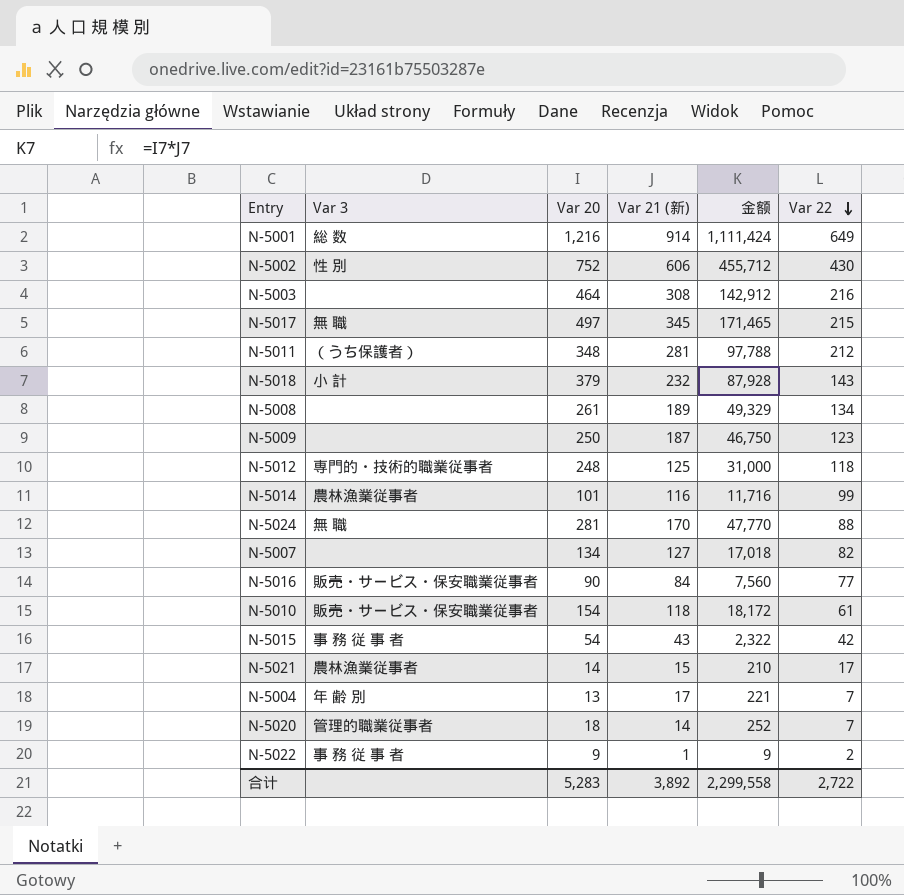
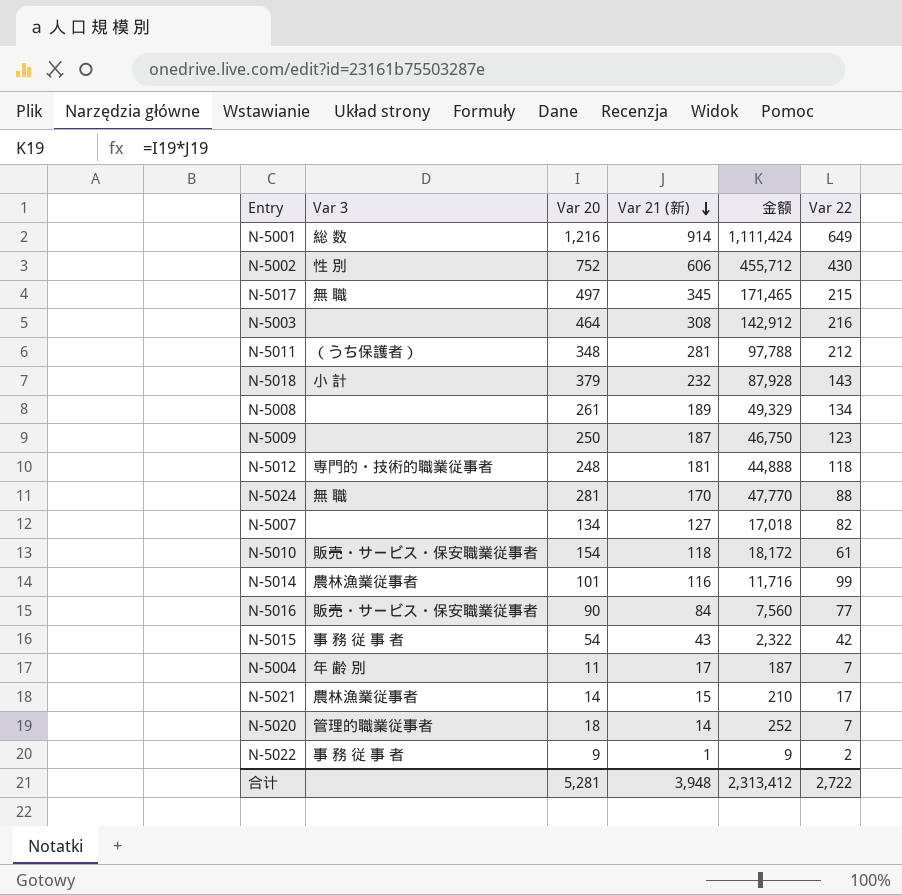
row order: Var 22 descending -> Var 21 (新) descending
N-5012 | Var 21 (新): 125 -> 181
N-5012 | 金额: 31,000 -> 44,888
N-5004 | Var 20: 13 -> 11
N-5004 | 金额: 221 -> 187
合计 | Var 20: 5,283 -> 5,281
合计 | Var 21 (新): 3,892 -> 3,948
合计 | 金额: 2,299,558 -> 2,313,412

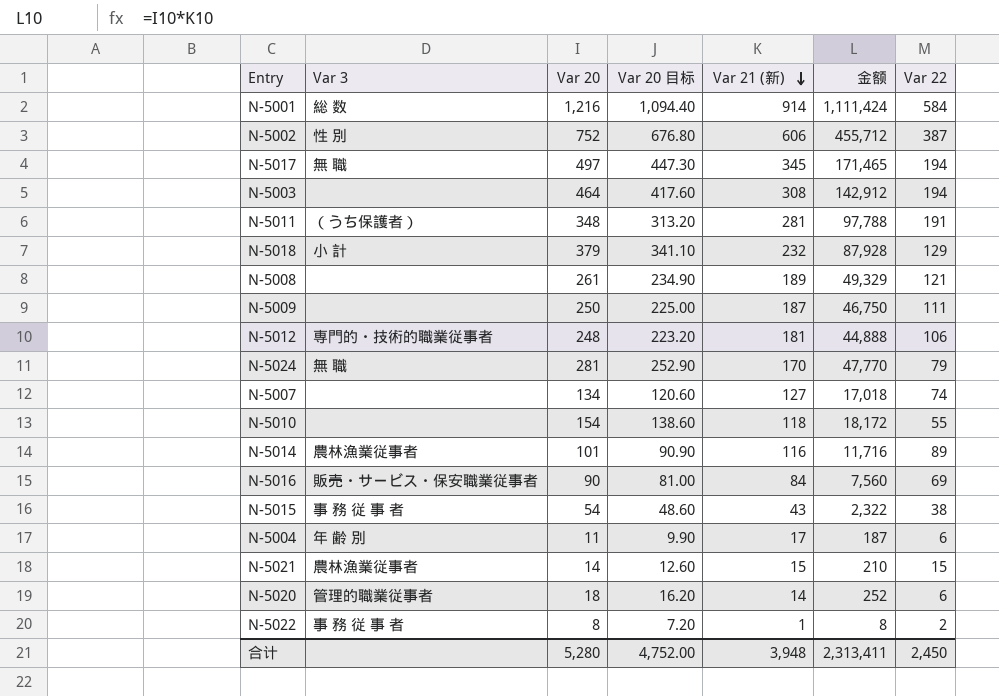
column Var 20 目标 | formula: none -> [Var 20] * 0.9
N-5001 | Var 22: 649 -> 584
N-5002 | Var 22: 430 -> 387
N-5017 | Var 22: 215 -> 194
N-5003 | Var 22: 216 -> 194
N-5011 | Var 22: 212 -> 191
N-5018 | Var 22: 143 -> 129
N-5008 | Var 22: 134 -> 121
N-5009 | Var 22: 123 -> 111
N-5012 | Var 22: 118 -> 106
N-5024 | Var 22: 88 -> 79
N-5007 | Var 22: 82 -> 74
N-5010 | Var 3: 販売・サービス・保安職業従事者 -> none
N-5010 | Var 22: 61 -> 55
N-5014 | Var 22: 99 -> 89
N-5016 | Var 22: 77 -> 69
N-5015 | Var 22: 42 -> 38
N-5004 | Var 22: 7 -> 6
N-5021 | Var 22: 17 -> 15
N-5020 | Var 22: 7 -> 6
N-5022 | Var 20: 9 -> 8
N-5022 | 金额: 9 -> 8
合计 | Var 20: 5,281 -> 5,280
合计 | 金额: 2,313,412 -> 2,313,411
合计 | Var 22: 2,722 -> 2,450

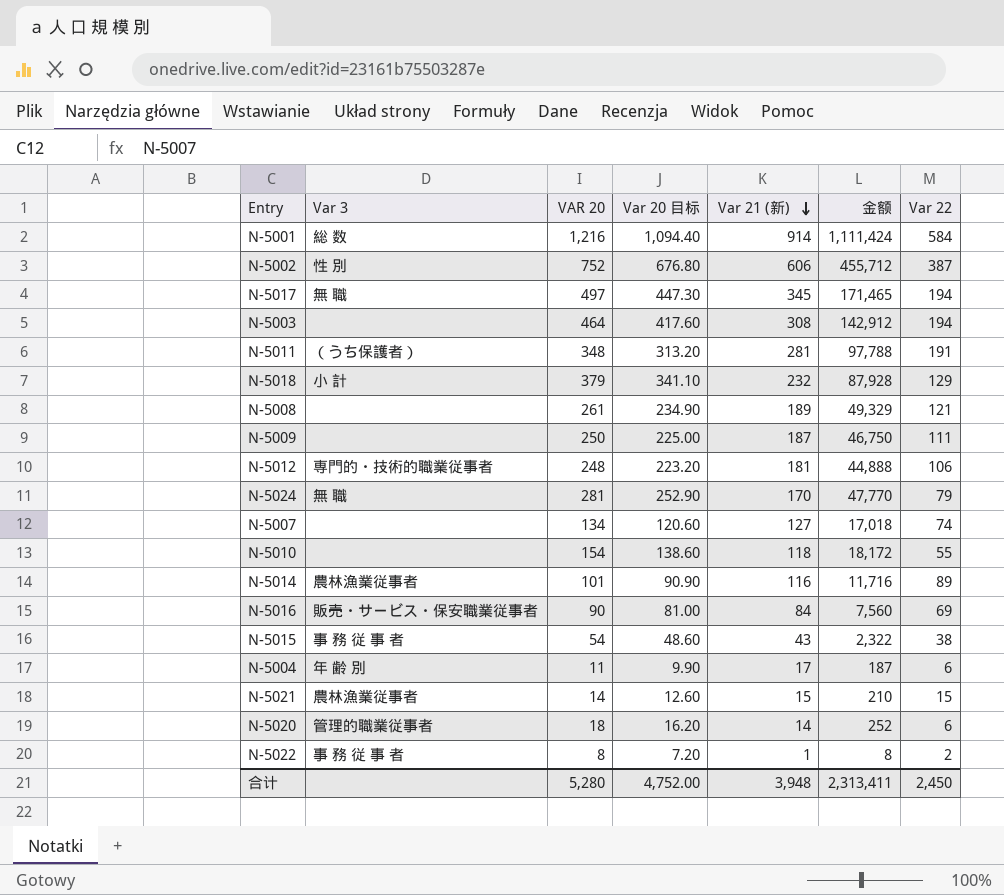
column name: Var 20 -> VAR 20

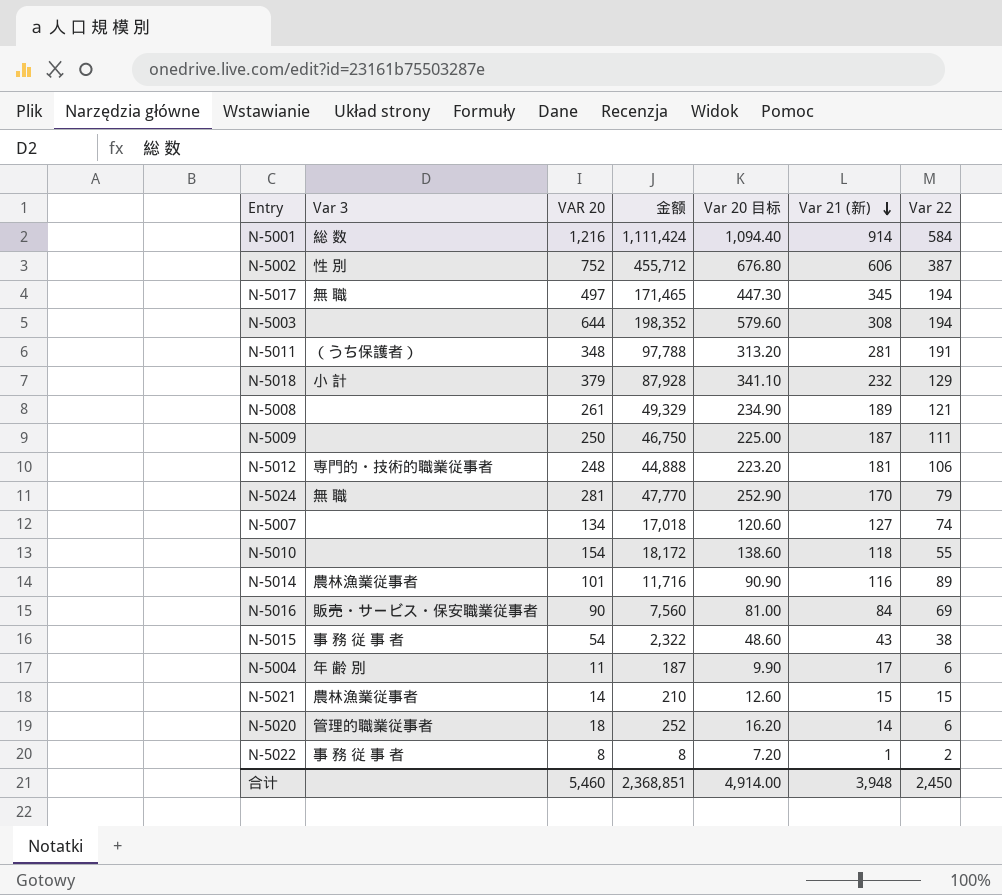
column 金额 | position: 6 -> 4
N-5003 | VAR 20: 464 -> 644
N-5003 | 金额: 142,912 -> 198,352
N-5003 | Var 20 目标: 417.60 -> 579.60
合计 | VAR 20: 5,280 -> 5,460
合计 | 金额: 2,313,411 -> 2,368,851
合计 | Var 20 目标: 4,752.00 -> 4,914.00

